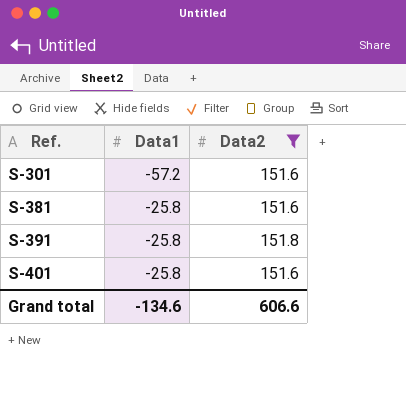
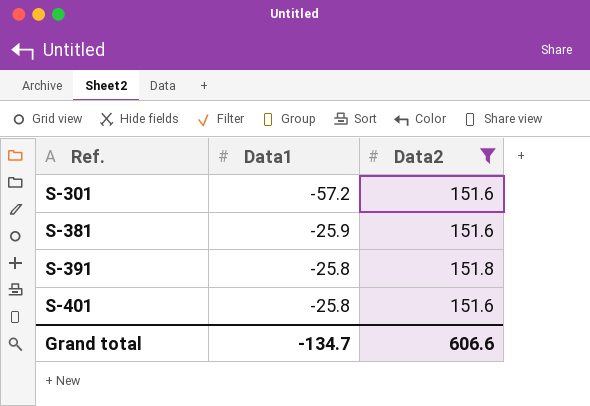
S-381 | Data1: -25.8 -> -25.9
Grand total | Data1: -134.6 -> -134.7

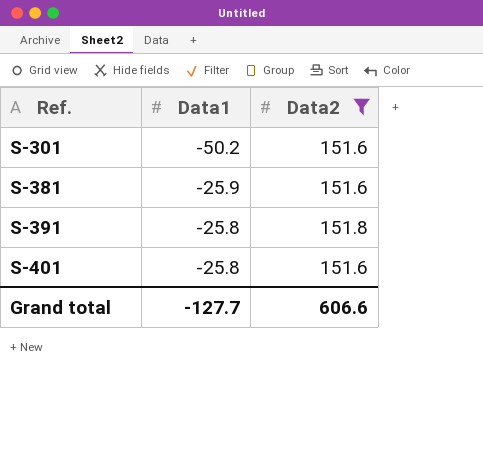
S-301 | Data1: -57.2 -> -50.2
Grand total | Data1: -134.7 -> -127.7

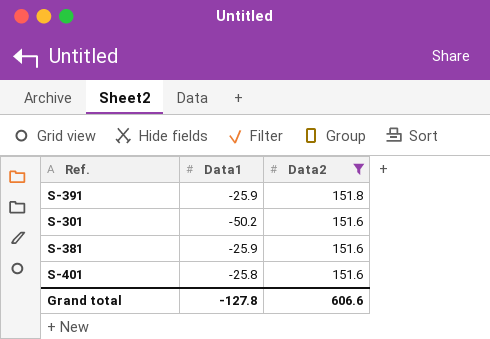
row order: Ref. ascending -> Data2 descending
S-391 | Data1: -25.8 -> -25.9
Grand total | Data1: -127.7 -> -127.8

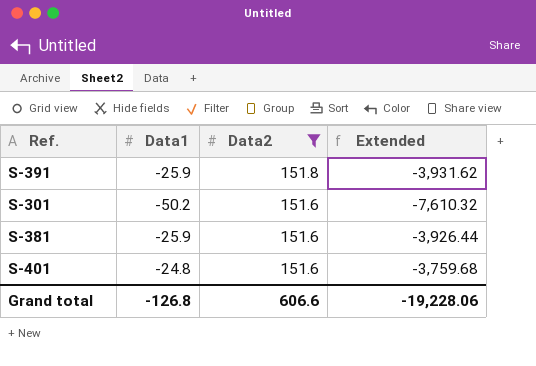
column Extended | formula: none -> [Data1] * [Data2]
S-401 | Data1: -25.8 -> -24.8
Grand total | Data1: -127.8 -> -126.8

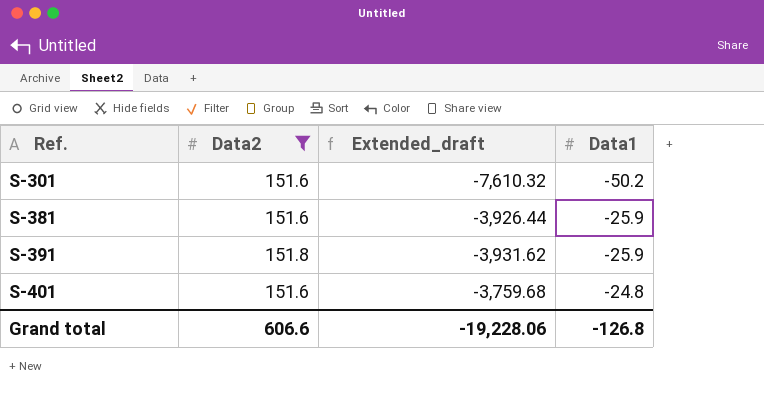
row order: Data2 descending -> Ref. ascending
column name: Extended -> Extended_draft
column Data1 | position: 2 -> 4

